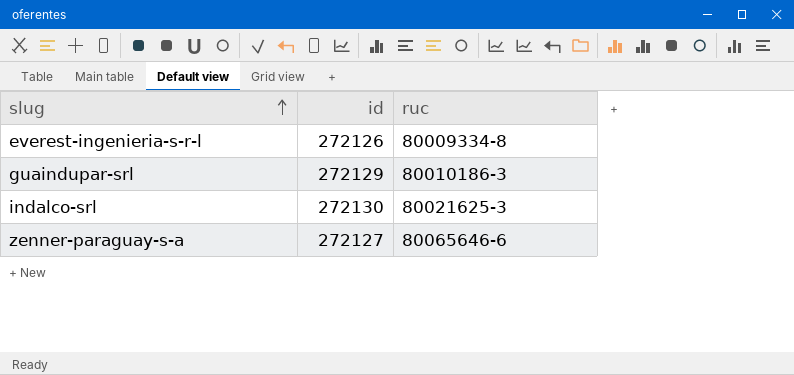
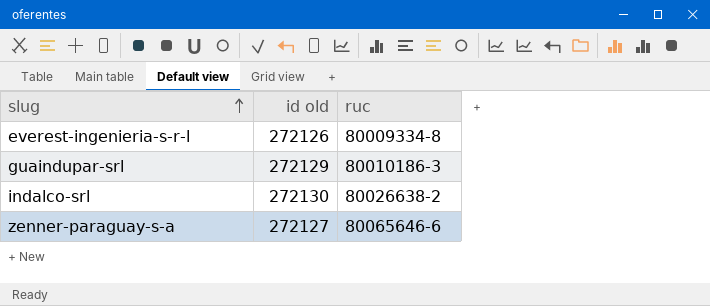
column name: id -> id old
indalco-srl | ruc: 80021625-3 -> 80026638-2

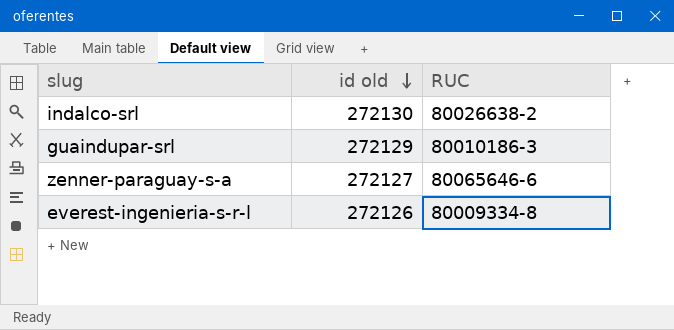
row order: slug ascending -> id old descending
column name: ruc -> RUC

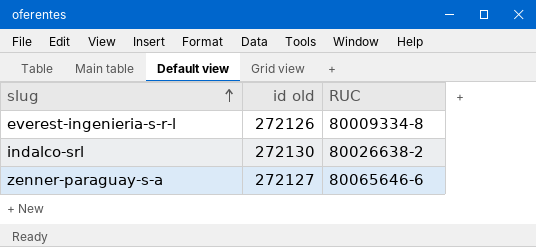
row order: id old descending -> slug ascending
row guaindupar-srl: 272129 | 80010186-3 -> none

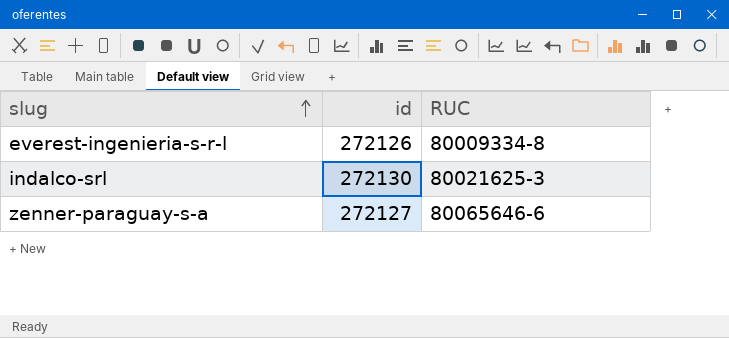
column name: id old -> id
indalco-srl | RUC: 80026638-2 -> 80021625-3

